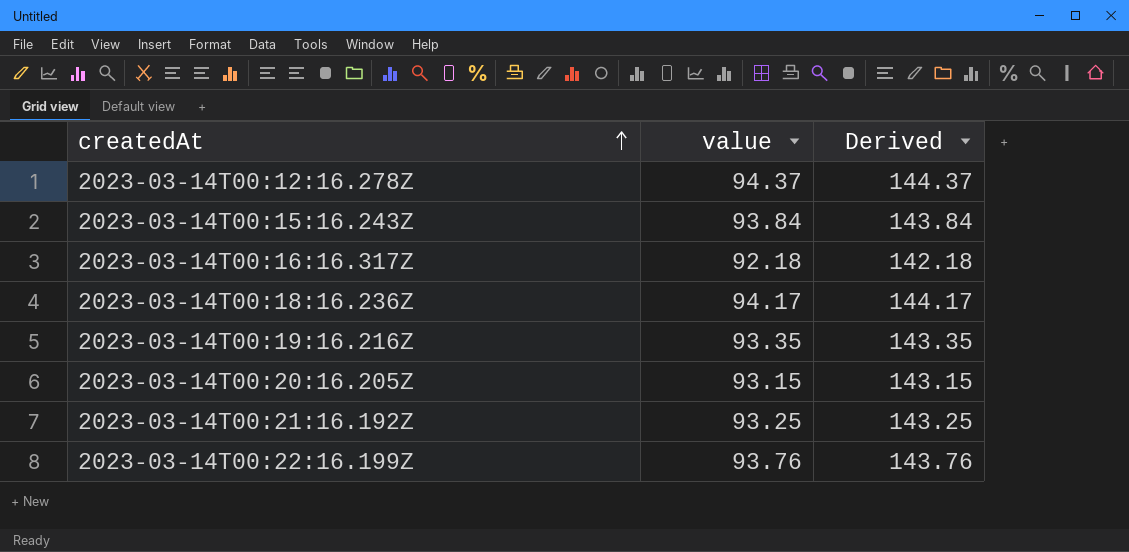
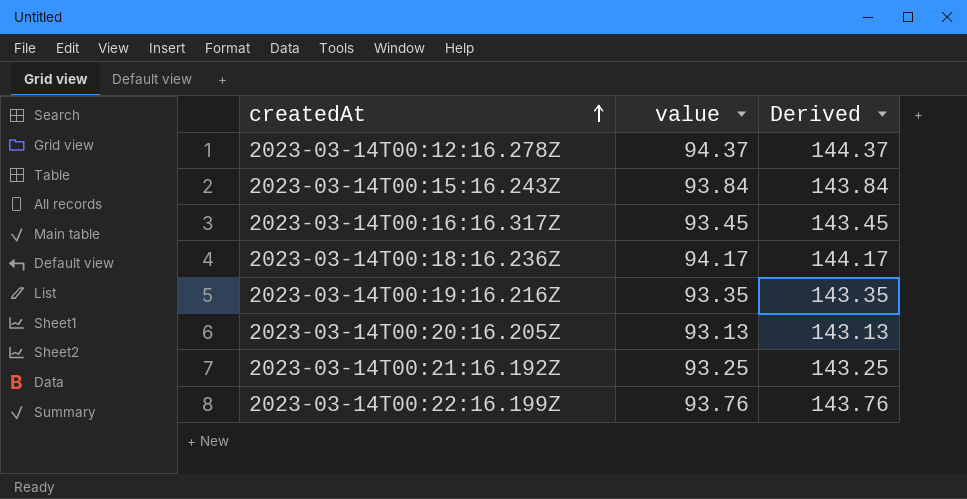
2023-03-14T00:16:16.317Z | value: 92.18 -> 93.45
2023-03-14T00:16:16.317Z | Derived: 142.18 -> 143.45
2023-03-14T00:20:16.205Z | value: 93.15 -> 93.13
2023-03-14T00:20:16.205Z | Derived: 143.15 -> 143.13

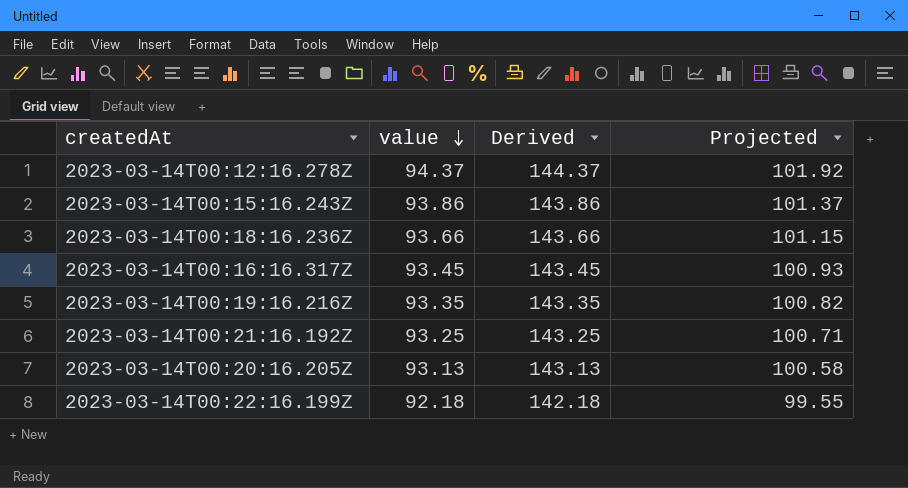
row order: createdAt ascending -> value descending
column Projected | formula: none -> [value] * 1.08
2023-03-14T00:15:16.243Z | value: 93.84 -> 93.86
2023-03-14T00:15:16.243Z | Derived: 143.84 -> 143.86
2023-03-14T00:18:16.236Z | value: 94.17 -> 93.66
2023-03-14T00:18:16.236Z | Derived: 144.17 -> 143.66
2023-03-14T00:22:16.199Z | value: 93.76 -> 92.18
2023-03-14T00:22:16.199Z | Derived: 143.76 -> 142.18

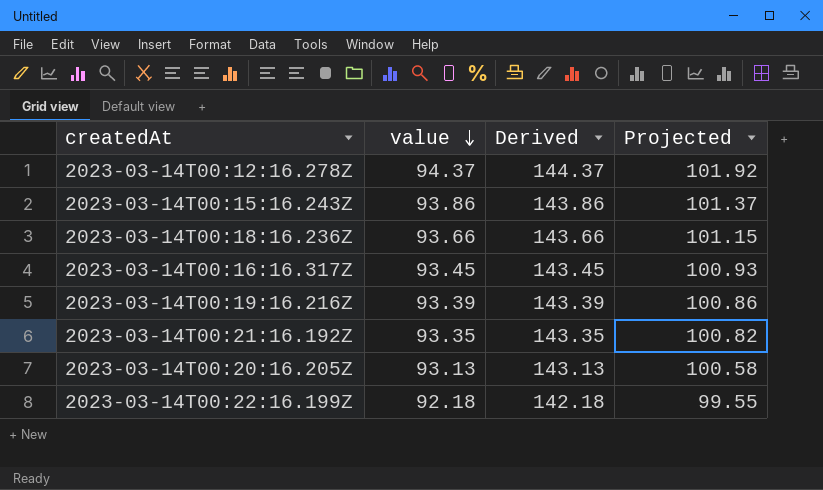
2023-03-14T00:19:16.216Z | value: 93.35 -> 93.39
2023-03-14T00:19:16.216Z | Derived: 143.35 -> 143.39
2023-03-14T00:19:16.216Z | Projected: 100.82 -> 100.86
2023-03-14T00:21:16.192Z | value: 93.25 -> 93.35
2023-03-14T00:21:16.192Z | Derived: 143.25 -> 143.35
2023-03-14T00:21:16.192Z | Projected: 100.71 -> 100.82

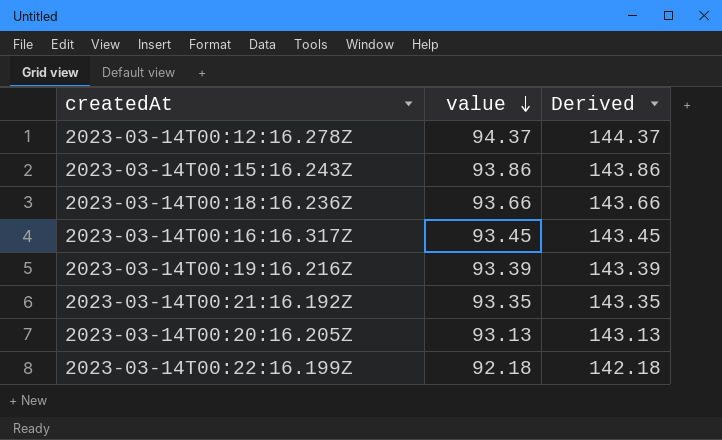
column Projected | formula: [value] * 1.08 -> none

